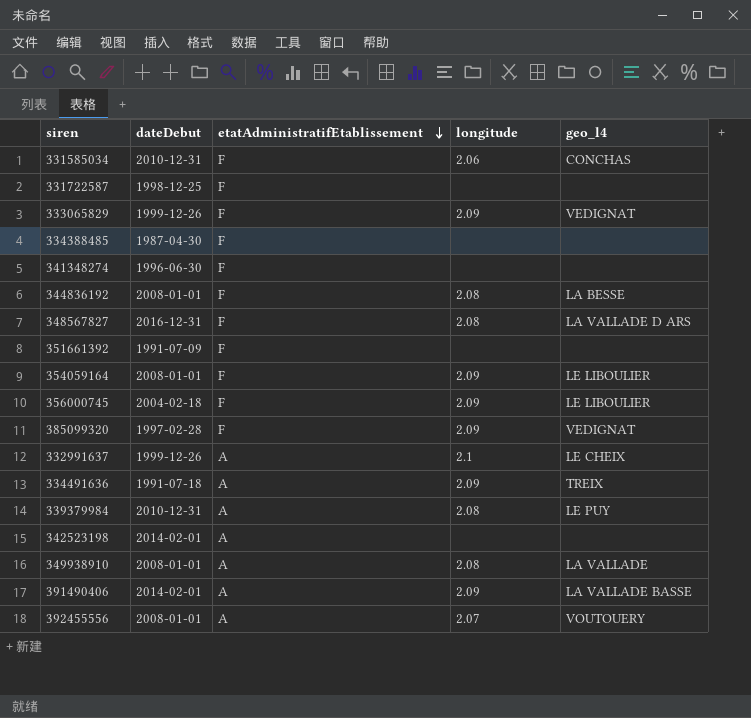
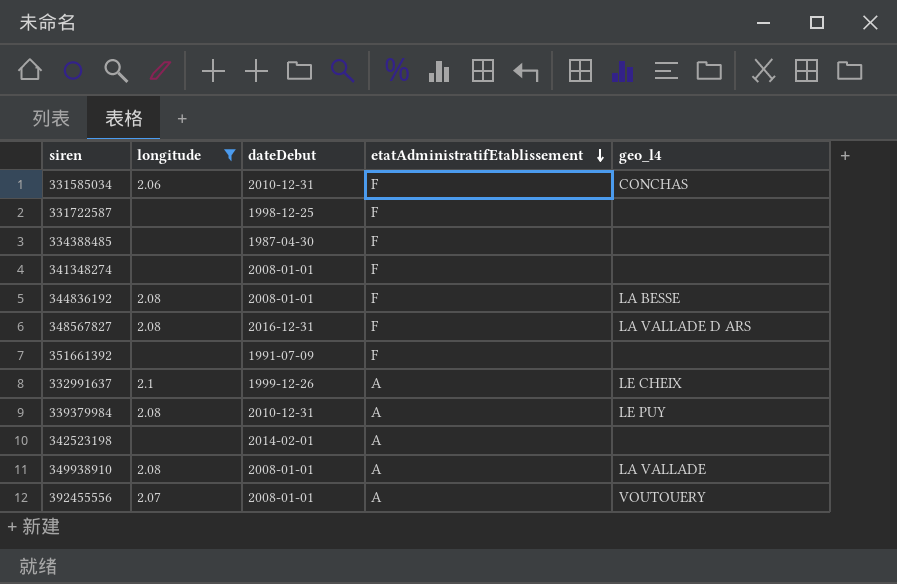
filter: none -> longitude != 2.09
column longitude | position: 4 -> 2
341348274 | dateDebut: 1996-06-30 -> 2008-01-01

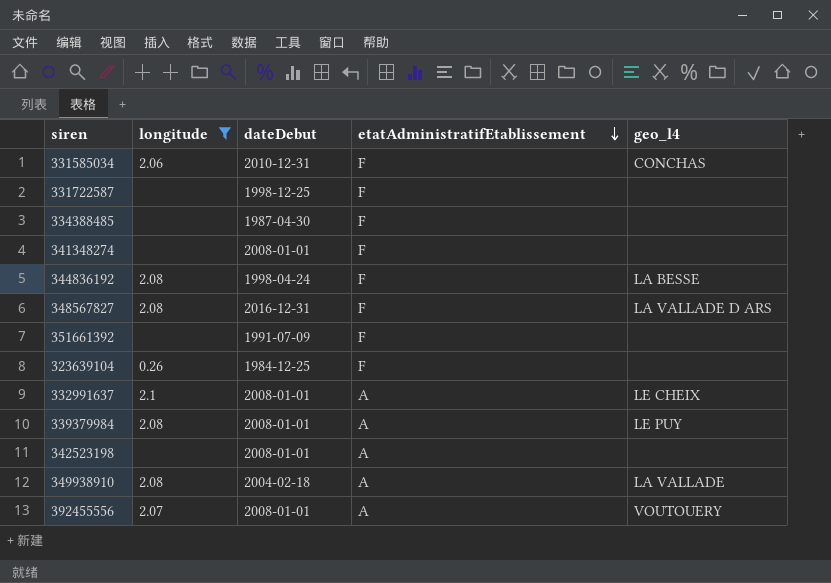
344836192 | dateDebut: 2008-01-01 -> 1998-04-24
row 323639104: none -> 0.26 | 1984-12-25 | F | none
332991637 | dateDebut: 1999-12-26 -> 2008-01-01
339379984 | dateDebut: 2010-12-31 -> 2008-01-01
342523198 | dateDebut: 2014-02-01 -> 2008-01-01
349938910 | dateDebut: 2008-01-01 -> 2004-02-18

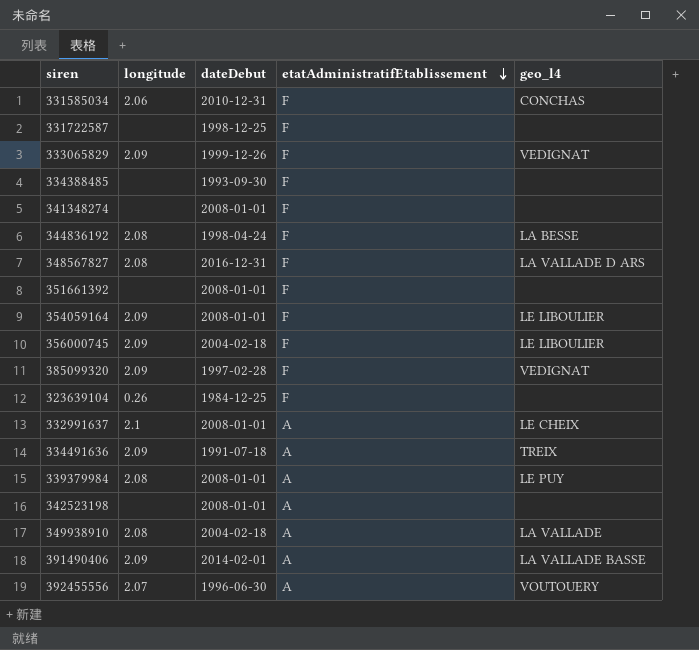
filter: longitude != 2.09 -> none
334388485 | dateDebut: 1987-04-30 -> 1993-09-30
351661392 | dateDebut: 1991-07-09 -> 2008-01-01
392455556 | dateDebut: 2008-01-01 -> 1996-06-30

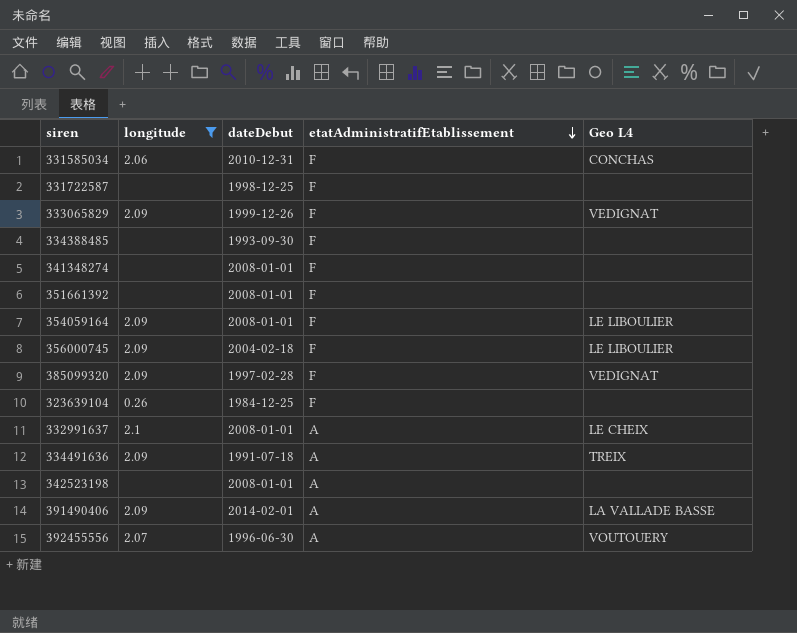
filter: none -> longitude != 2.08
column name: geo_l4 -> Geo L4

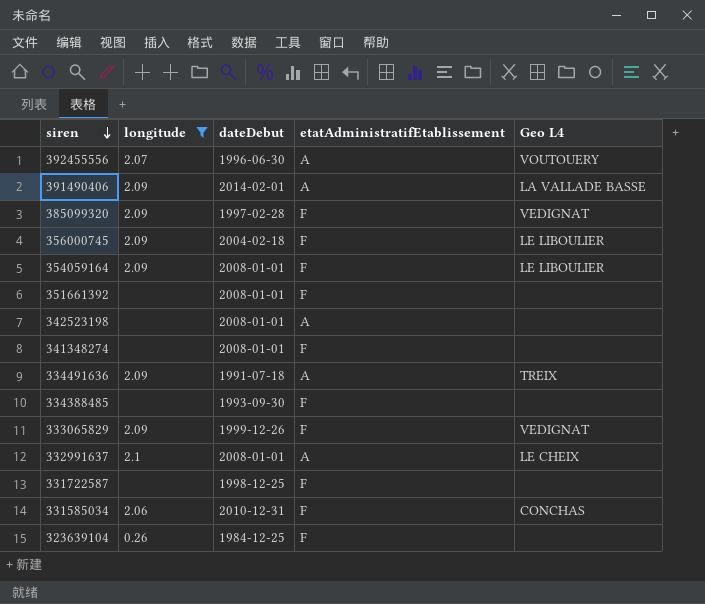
row order: etatAdministratifEtablissement descending -> siren descending

